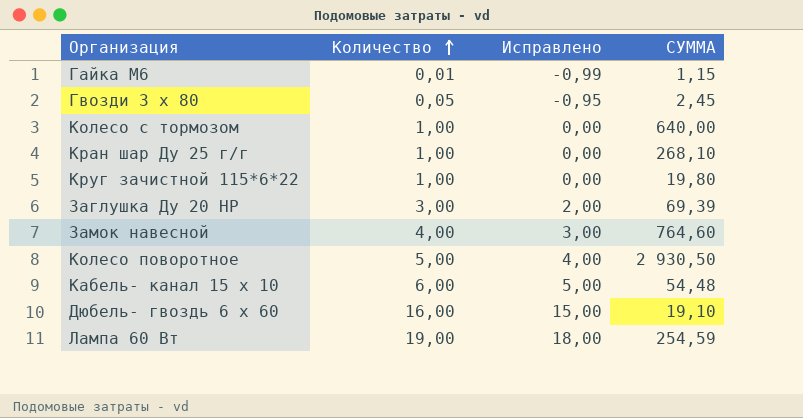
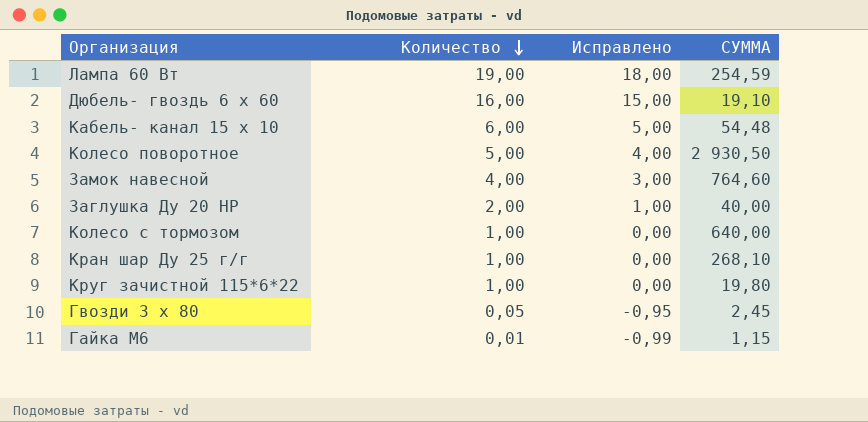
row order: Количество ascending -> Количество descending
Заглушка Ду 20 НР | Количество: 3,00 -> 2,00
Заглушка Ду 20 НР | Исправлено: 2,00 -> 1,00
Заглушка Ду 20 НР | СУММА: 69,39 -> 40,00

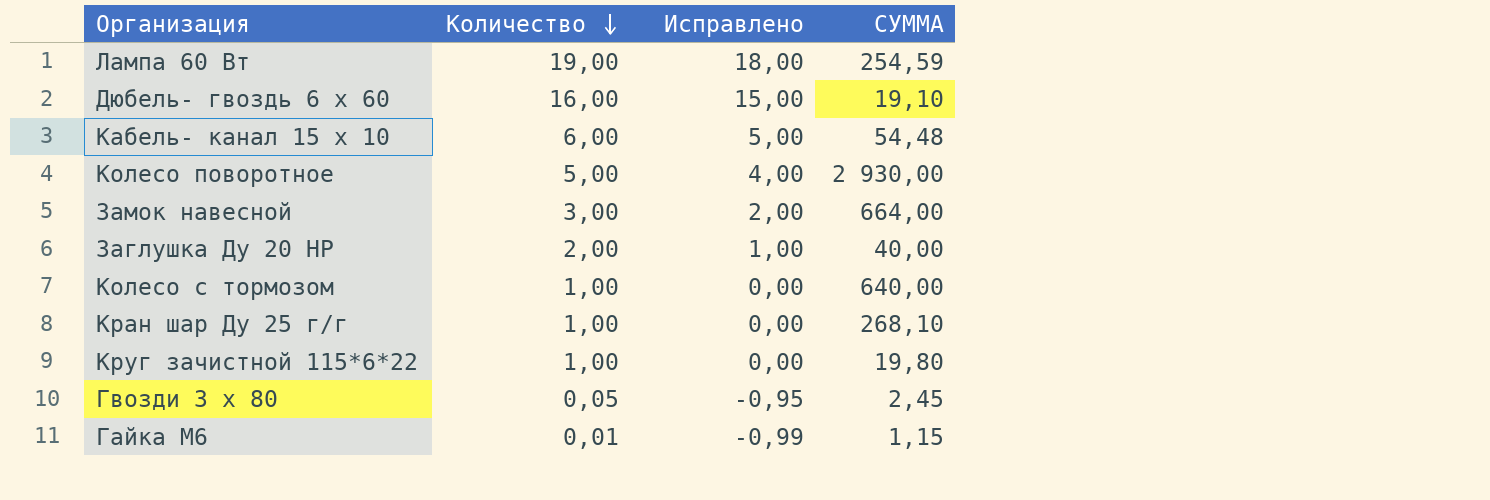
Колесо поворотное | СУММА: 2 930,50 -> 2 930,00
Замок навесной | Количество: 4,00 -> 3,00
Замок навесной | Исправлено: 3,00 -> 2,00
Замок навесной | СУММА: 764,60 -> 664,00

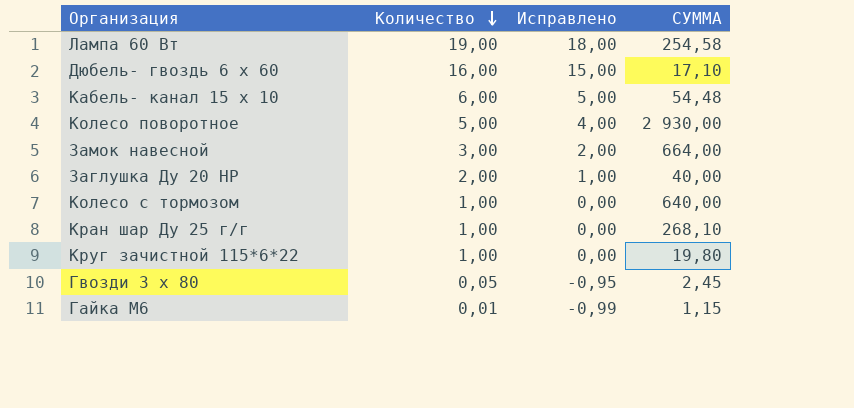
Лампа 60 Вт | СУММА: 254,59 -> 254,58
Дюбель- гвоздь 6 х 60 | СУММА: 19,10 -> 17,10

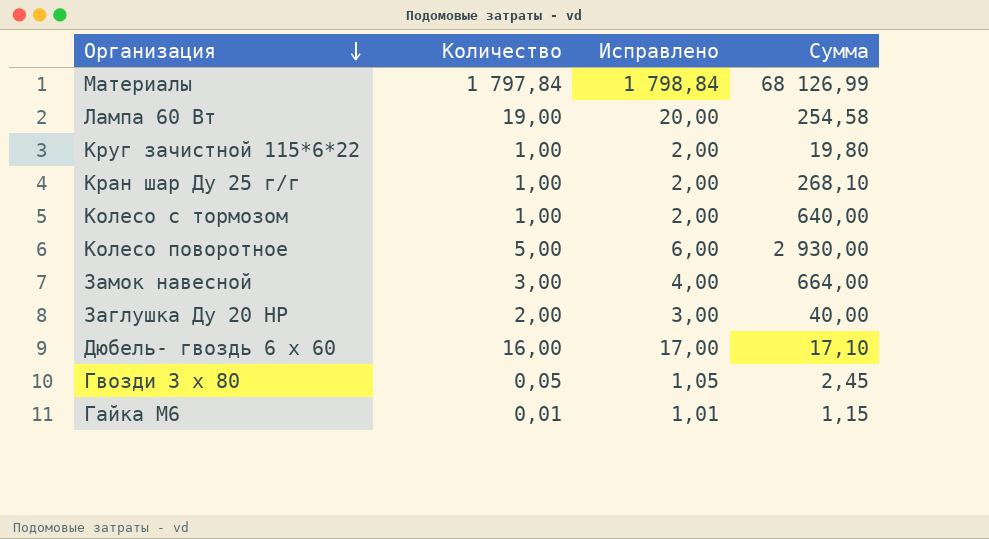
row order: Количество descending -> Организация descending
column Исправлено | formula: [Количество] - 1 -> [Количество] + 1
column name: СУММА -> Сумма
row Кабель- канал 15 х 10: 6,00 | 5,00 | 54,48 -> none
row Материалы: none -> 1 797,84 | 1 798,84 | 68 126,99

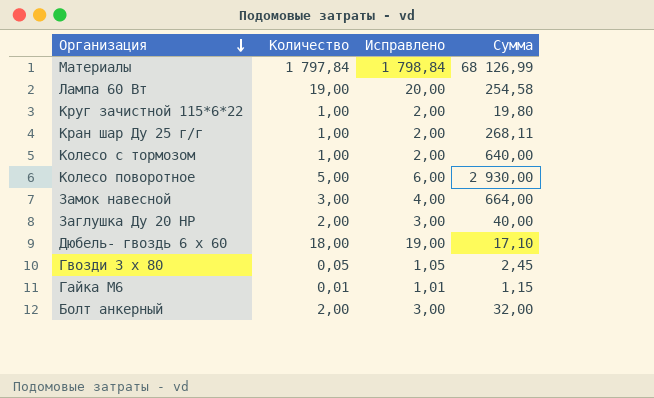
Кран шар Ду 25 г/г | Сумма: 268,10 -> 268,11
Дюбель- гвоздь 6 х 60 | Количество: 16,00 -> 18,00
Дюбель- гвоздь 6 х 60 | Исправлено: 17,00 -> 19,00
row Болт анкерный: none -> 2,00 | 3,00 | 32,00

